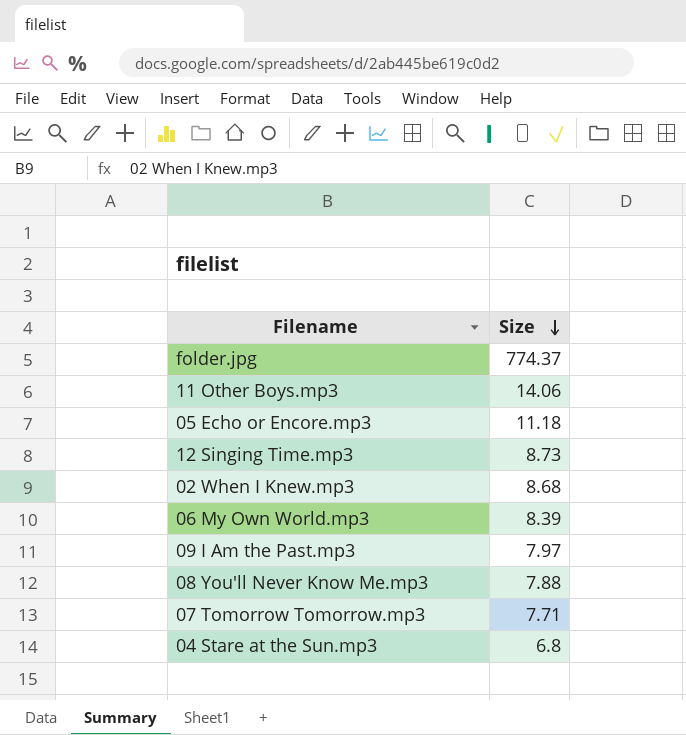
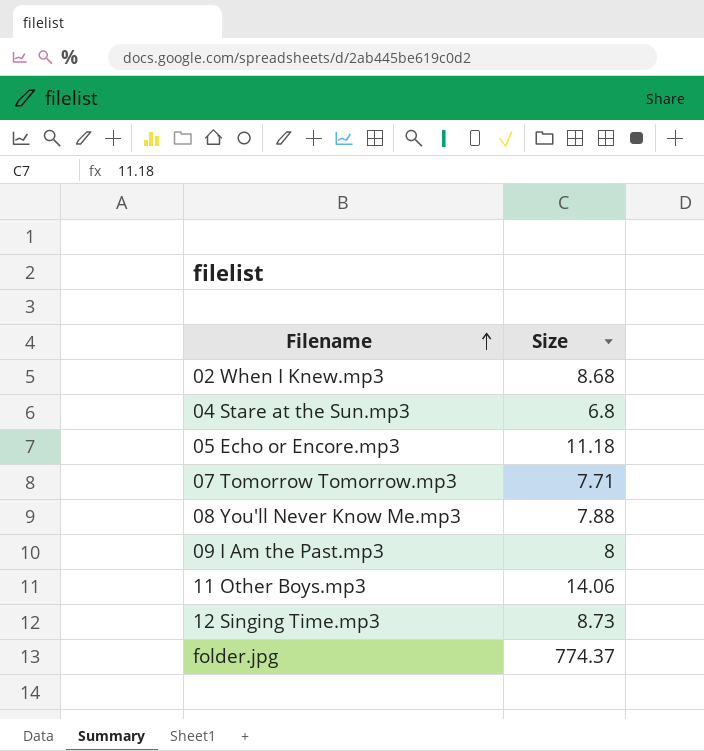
row order: Size descending -> Filename ascending
row 06 My Own World.mp3: 8.39 -> none
09 I Am the Past.mp3 | Size: 7.97 -> 8

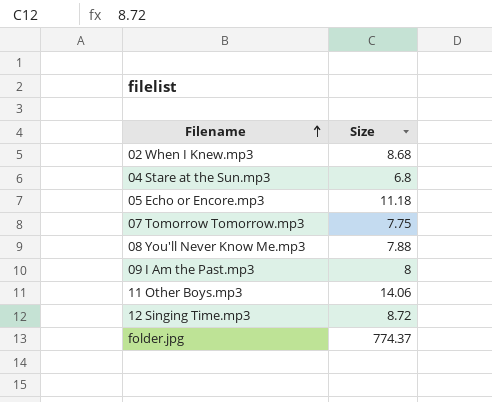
07 Tomorrow Tomorrow.mp3 | Size: 7.71 -> 7.75
12 Singing Time.mp3 | Size: 8.73 -> 8.72

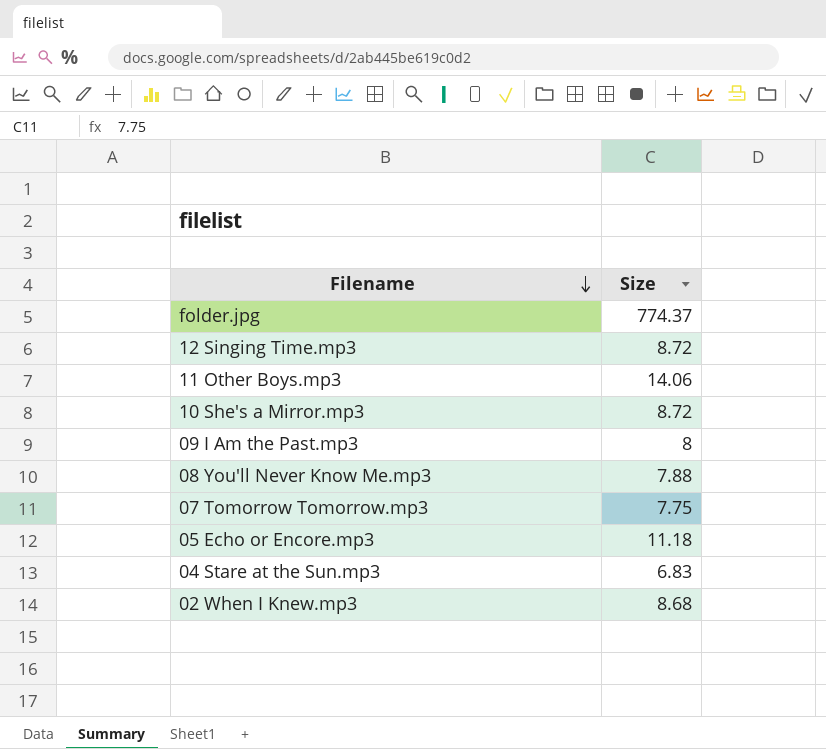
row order: Filename ascending -> Filename descending
row 10 She's a Mirror.mp3: none -> 8.72
04 Stare at the Sun.mp3 | Size: 6.8 -> 6.83

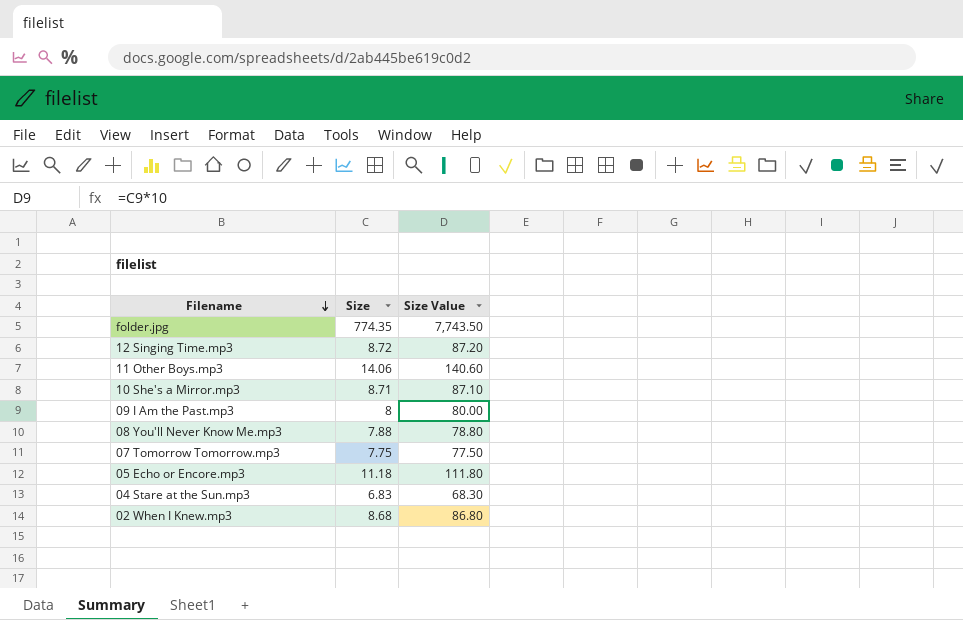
column Size Value | formula: none -> [Size] * 10
folder.jpg | Size: 774.37 -> 774.35
10 She's a Mirror.mp3 | Size: 8.72 -> 8.71

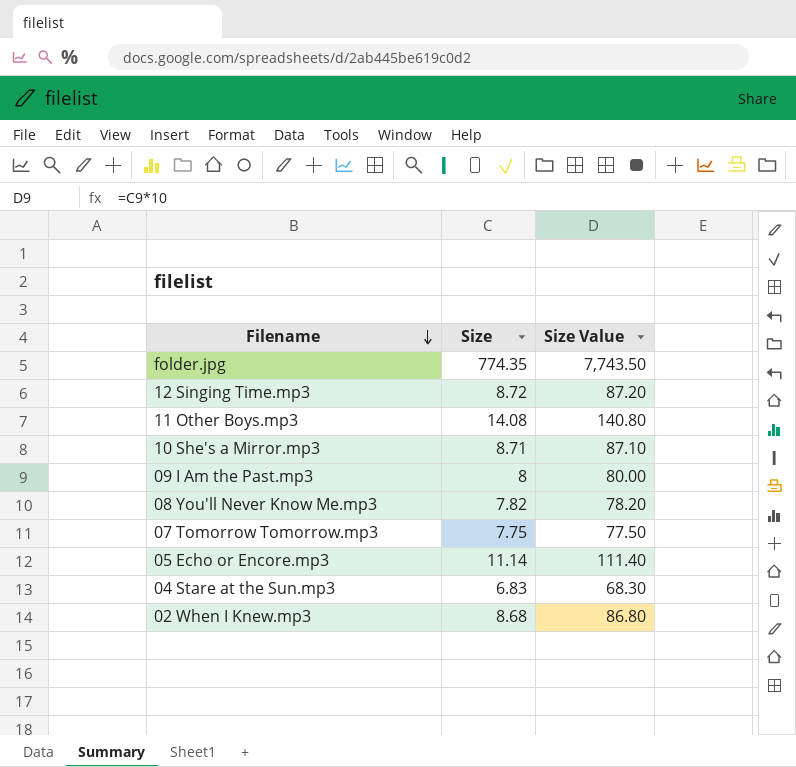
11 Other Boys.mp3 | Size: 14.06 -> 14.08
11 Other Boys.mp3 | Size Value: 140.60 -> 140.80
08 You'll Never Know Me.mp3 | Size: 7.88 -> 7.82
08 You'll Never Know Me.mp3 | Size Value: 78.80 -> 78.20
05 Echo or Encore.mp3 | Size: 11.18 -> 11.14
05 Echo or Encore.mp3 | Size Value: 111.80 -> 111.40

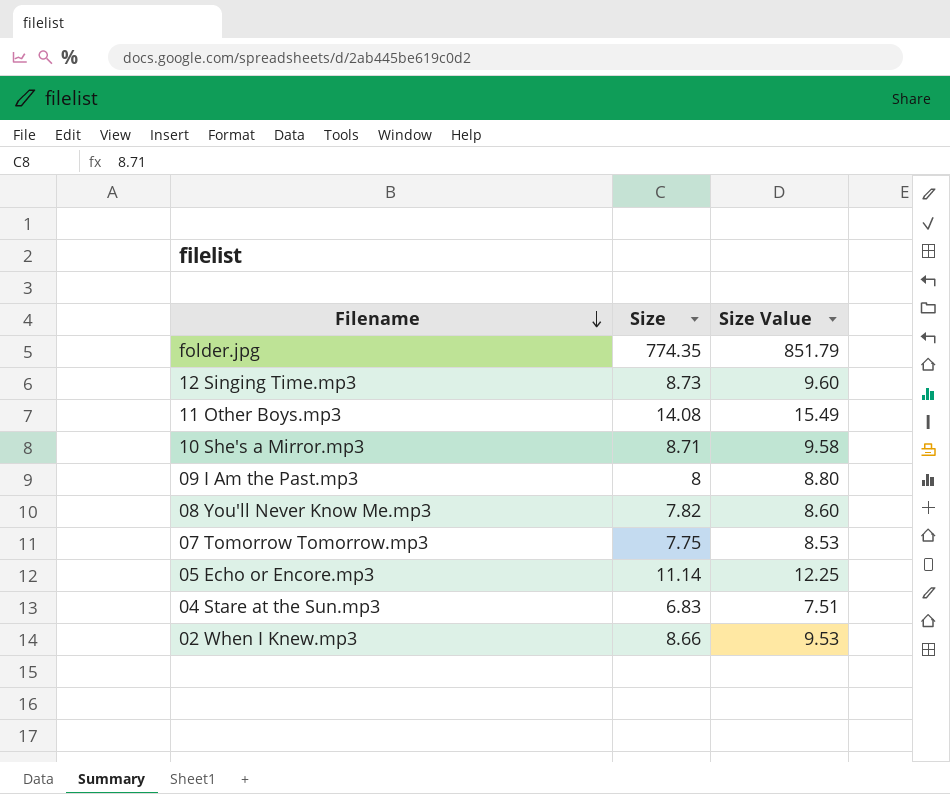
column Size Value | formula: [Size] * 10 -> [Size] * 1.1
12 Singing Time.mp3 | Size: 8.72 -> 8.73
02 When I Knew.mp3 | Size: 8.68 -> 8.66

